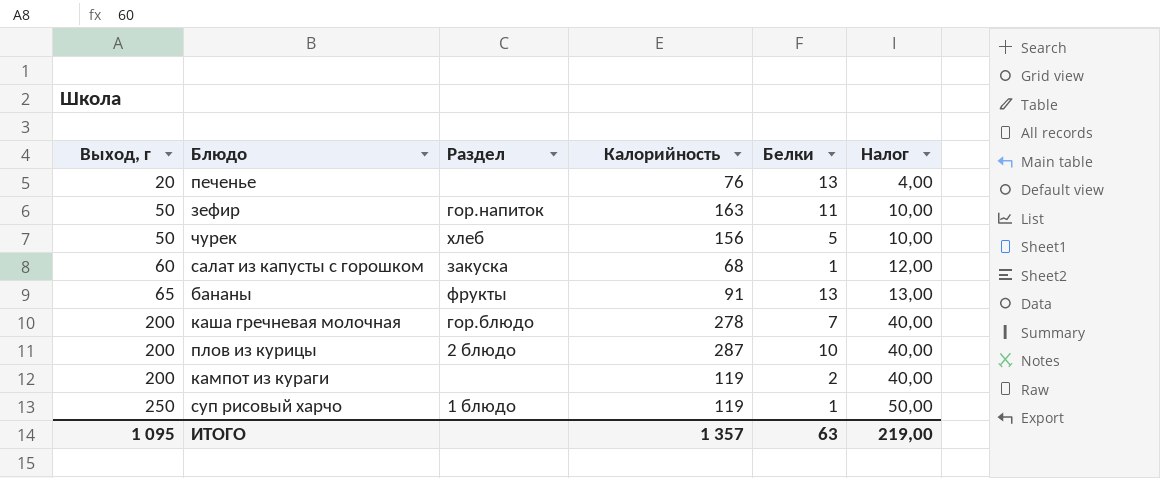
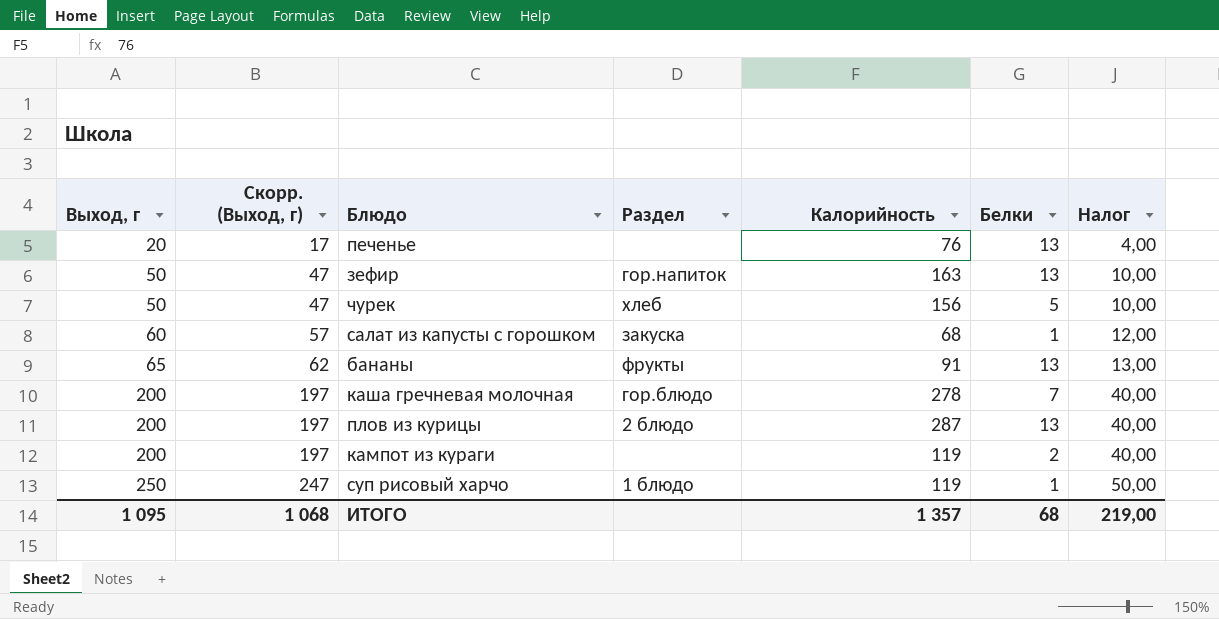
column Скорр. (Выход, г) | formula: none -> [Выход, г] - 3
зефир | Белки: 11 -> 13
плов из курицы | Белки: 10 -> 13
ИТОГО | Белки: 63 -> 68

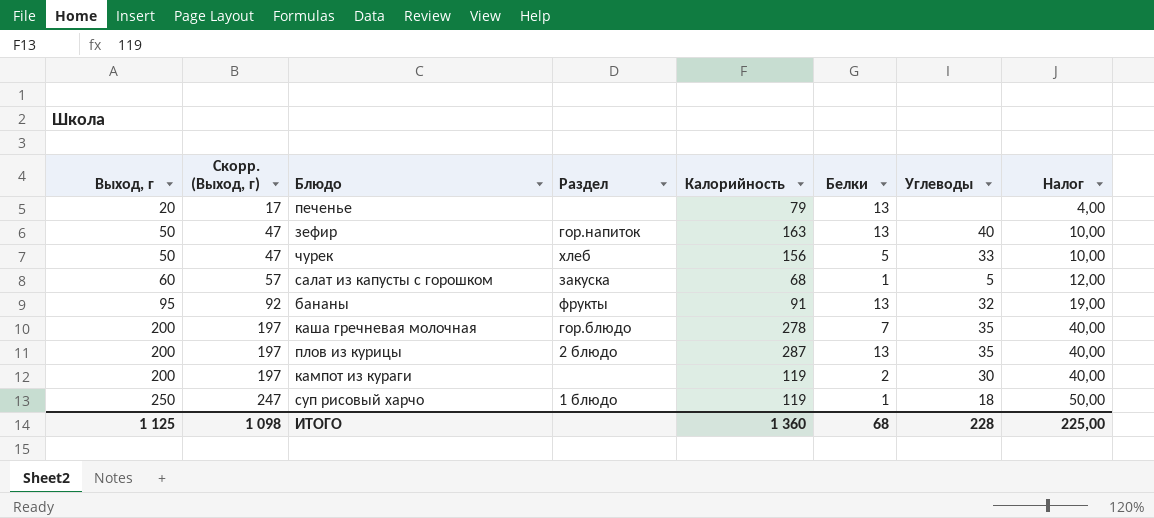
column Углеводы | position: none -> 7
печенье | Калорийность: 76 -> 79
бананы | Выход, г: 65 -> 95
бананы | Скорр. (Выход, г): 62 -> 92
бананы | Налог: 13,00 -> 19,00
ИТОГО | Выход, г: 1 095 -> 1 125
ИТОГО | Скорр. (Выход, г): 1 068 -> 1 098
ИТОГО | Калорийность: 1 357 -> 1 360
ИТОГО | Налог: 219,00 -> 225,00

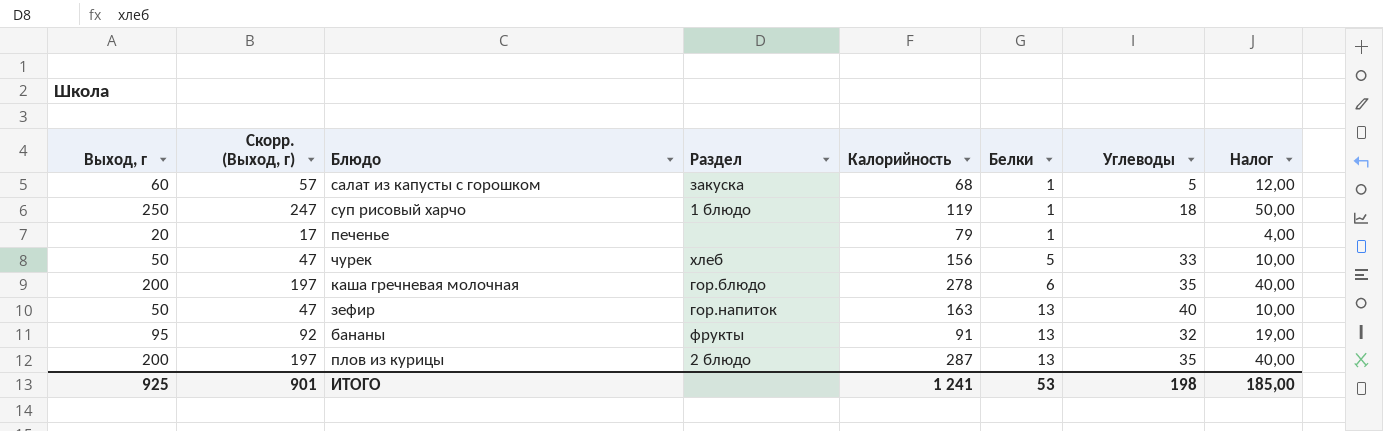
row order: Выход, г ascending -> Белки ascending
row кампот из кураги: 200 | 197 | none | 119 | 2 | 30 | 40,00 -> none
печенье | Белки: 13 -> 1
каша гречневая молочная | Белки: 7 -> 6
ИТОГО | Выход, г: 1 125 -> 925
ИТОГО | Скорр. (Выход, г): 1 098 -> 901
ИТОГО | Калорийность: 1 360 -> 1 241
ИТОГО | Белки: 68 -> 53
ИТОГО | Углеводы: 228 -> 198
ИТОГО | Налог: 225,00 -> 185,00

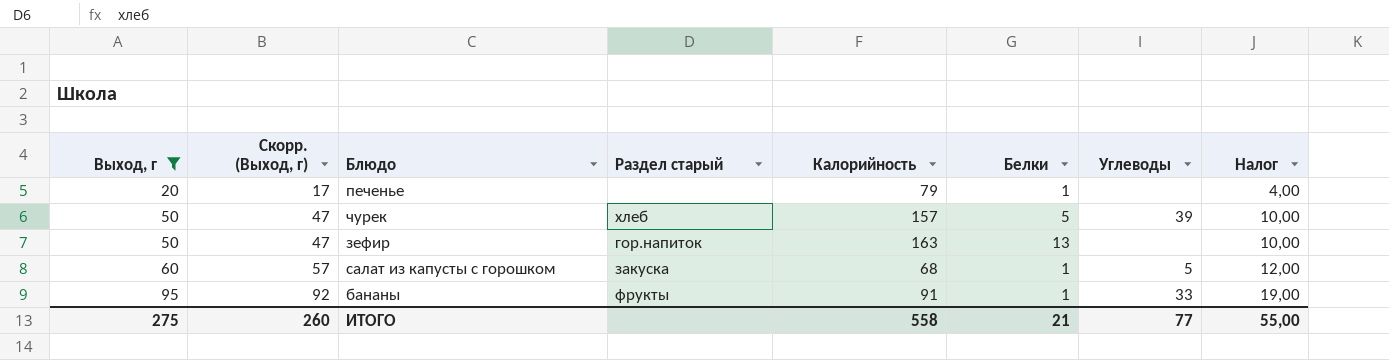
filter: none -> Выход, г <= 95
row order: Белки ascending -> Выход, г ascending
column name: Раздел -> Раздел старый
чурек | Калорийность: 156 -> 157
чурек | Углеводы: 33 -> 39
зефир | Углеводы: 40 -> none
бананы | Белки: 13 -> 1
бананы | Углеводы: 32 -> 33
ИТОГО | Выход, г: 925 -> 275
ИТОГО | Скорр. (Выход, г): 901 -> 260
ИТОГО | Калорийность: 1 241 -> 558
ИТОГО | Белки: 53 -> 21
ИТОГО | Углеводы: 198 -> 77
ИТОГО | Налог: 185,00 -> 55,00

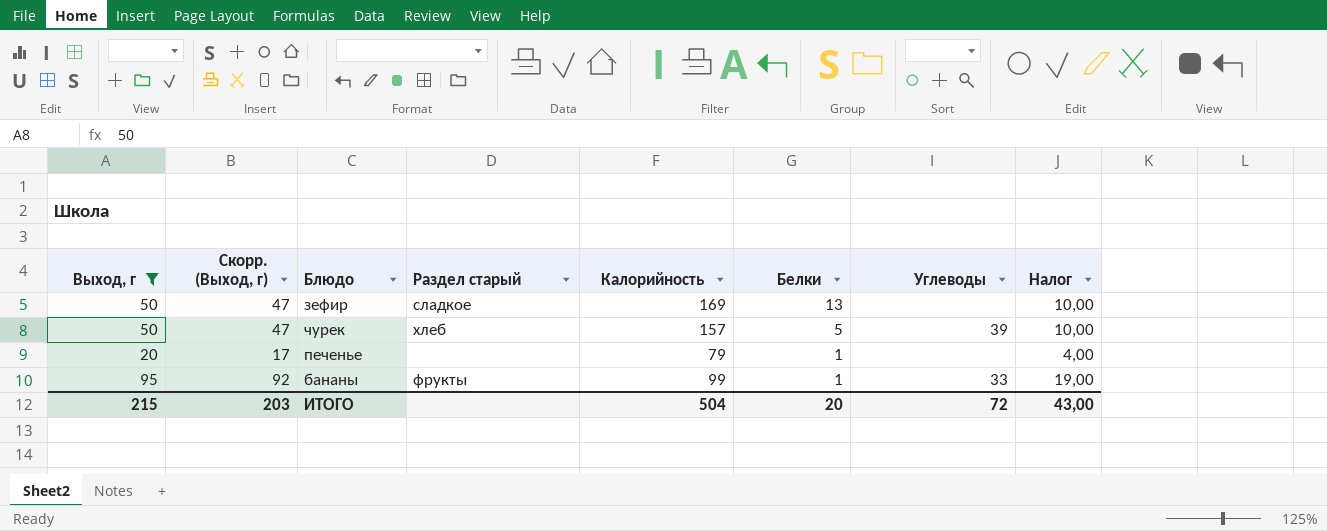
row order: Выход, г ascending -> Белки descending
row салат из капусты с горошком: 60 | 57 | закуска | 68 | 1 | 5 | 12,00 -> none
зефир | Раздел старый: гор.напиток -> сладкое
зефир | Калорийность: 163 -> 169
бананы | Калорийность: 91 -> 99
ИТОГО | Выход, г: 275 -> 215
ИТОГО | Скорр. (Выход, г): 260 -> 203
ИТОГО | Калорийность: 558 -> 504
ИТОГО | Белки: 21 -> 20
ИТОГО | Углеводы: 77 -> 72
ИТОГО | Налог: 55,00 -> 43,00

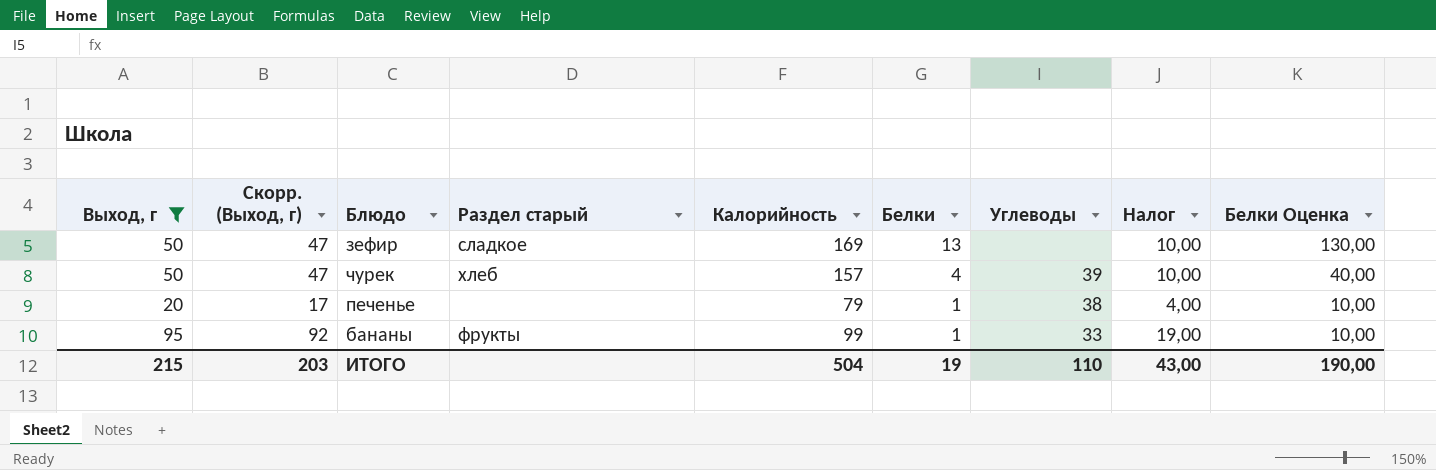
column Белки Оценка | formula: none -> [Белки] * 10
чурек | Белки: 5 -> 4
печенье | Углеводы: none -> 38
ИТОГО | Белки: 20 -> 19
ИТОГО | Углеводы: 72 -> 110

